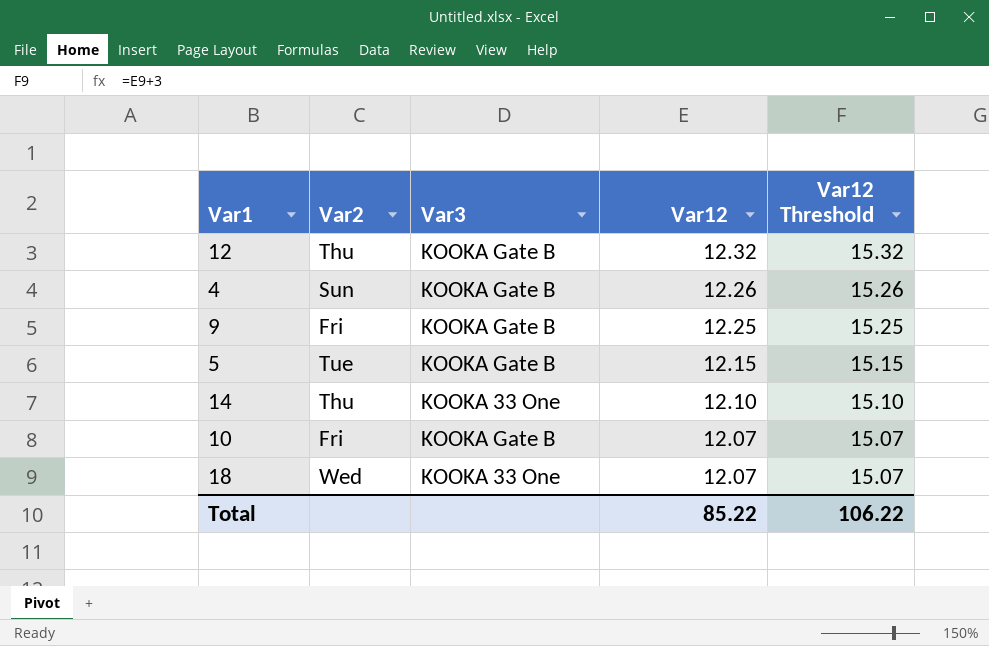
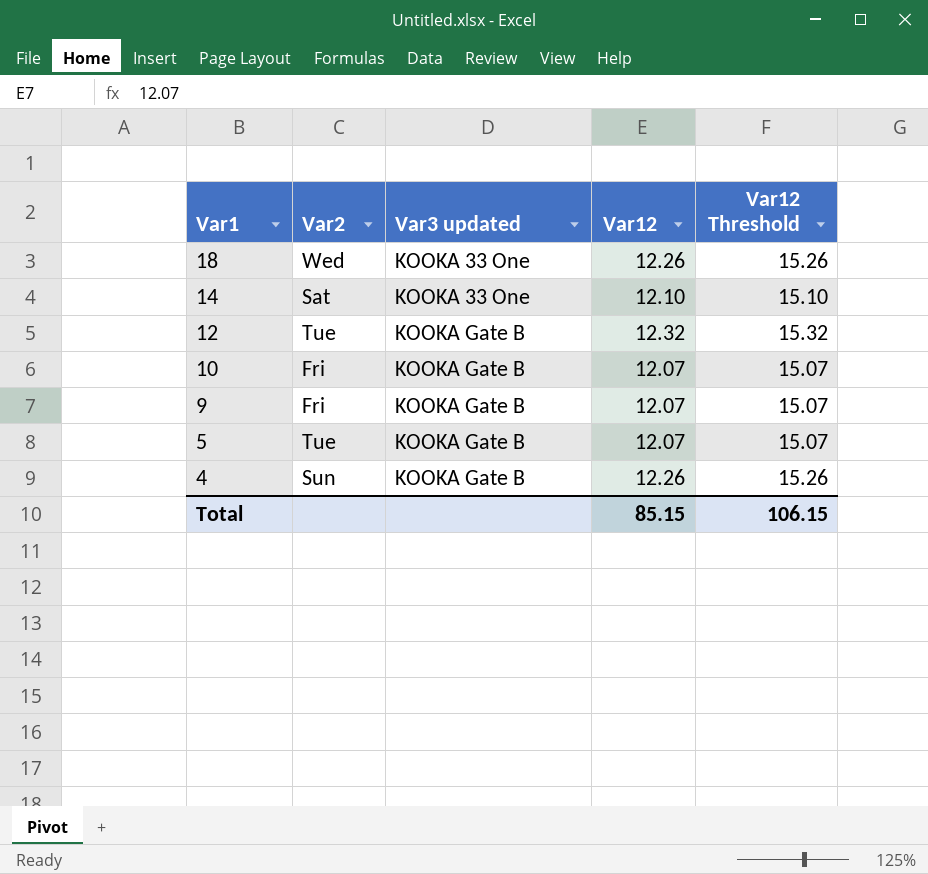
row order: Var12 descending -> Var1 descending
column name: Var3 -> Var3 updated
18 | Var12: 12.07 -> 12.26
18 | Var12 Threshold: 15.07 -> 15.26
14 | Var2: Thu -> Sat
12 | Var2: Thu -> Tue
9 | Var12: 12.25 -> 12.07
9 | Var12 Threshold: 15.25 -> 15.07
5 | Var12: 12.15 -> 12.07
5 | Var12 Threshold: 15.15 -> 15.07
Total | Var12: 85.22 -> 85.15
Total | Var12 Threshold: 106.22 -> 106.15

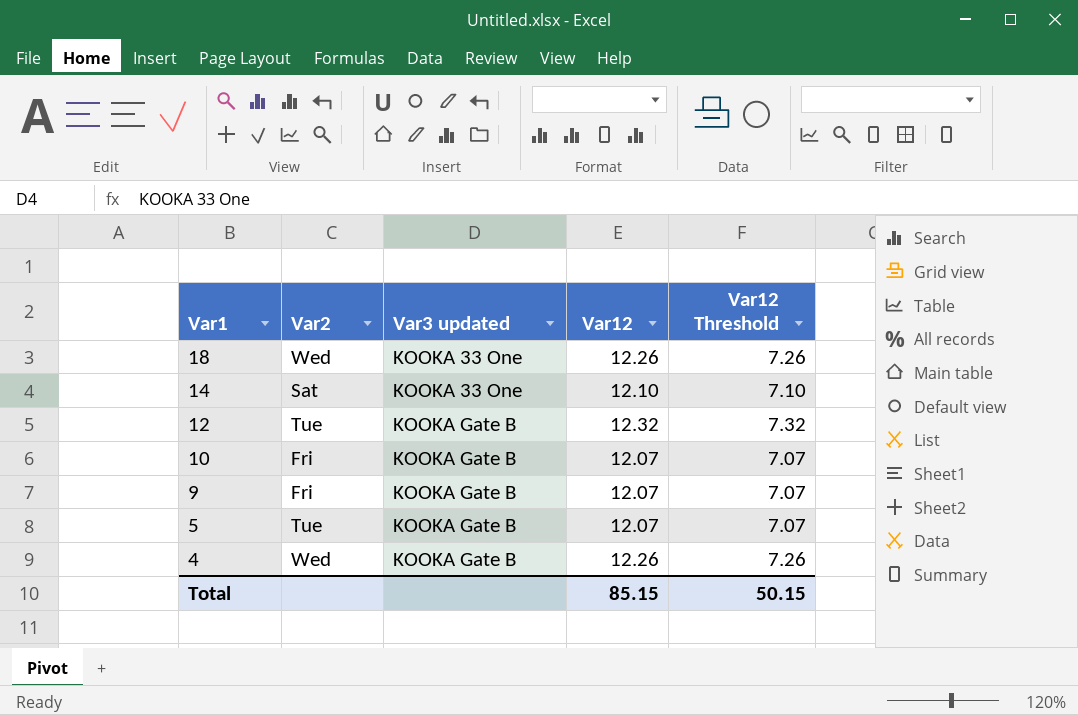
column Var12 Threshold | formula: [Var12] + 3 -> [Var12] - 5
4 | Var2: Sun -> Wed
Total | Var12 Threshold: 106.15 -> 50.15

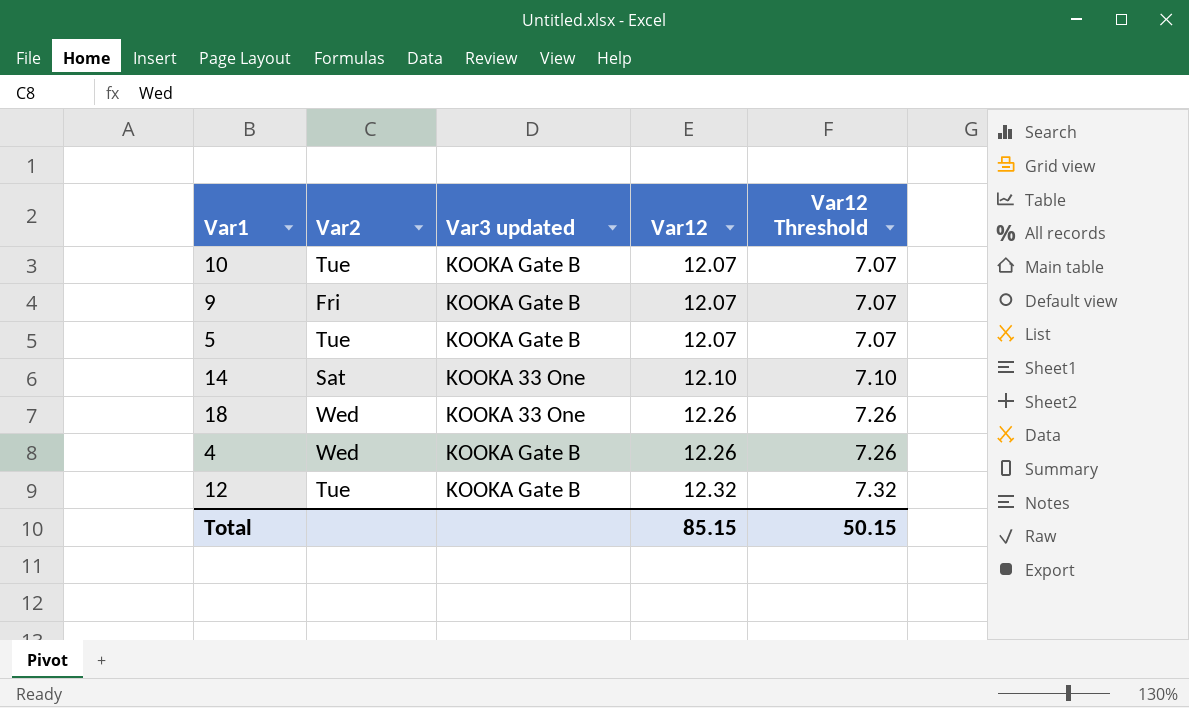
row order: Var1 descending -> Var12 ascending
10 | Var2: Fri -> Tue

